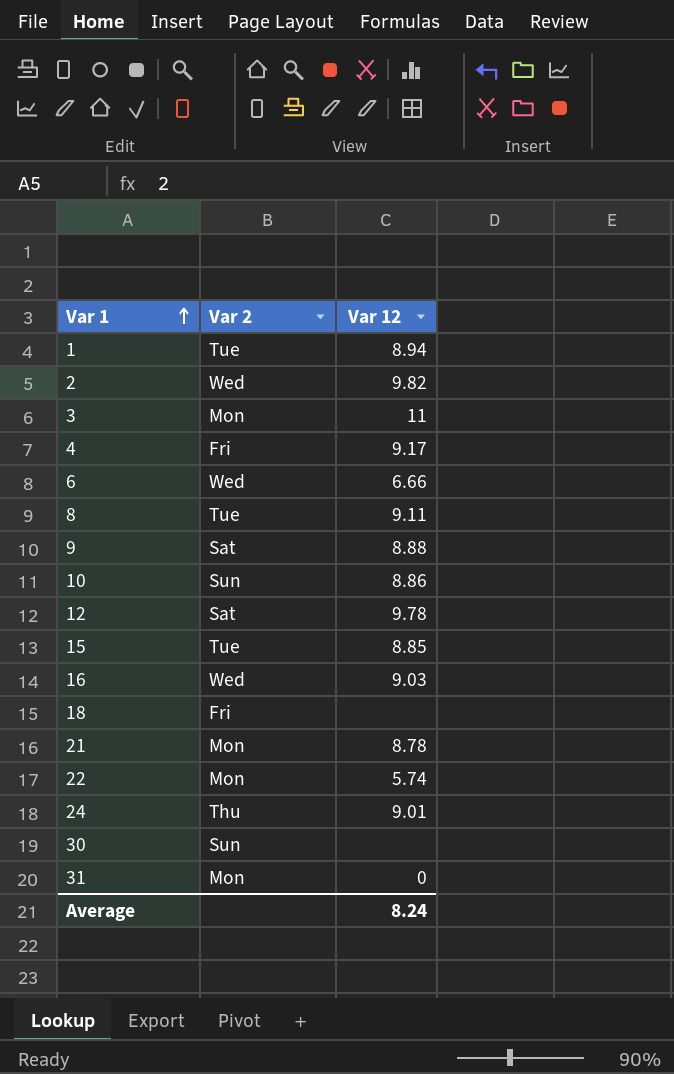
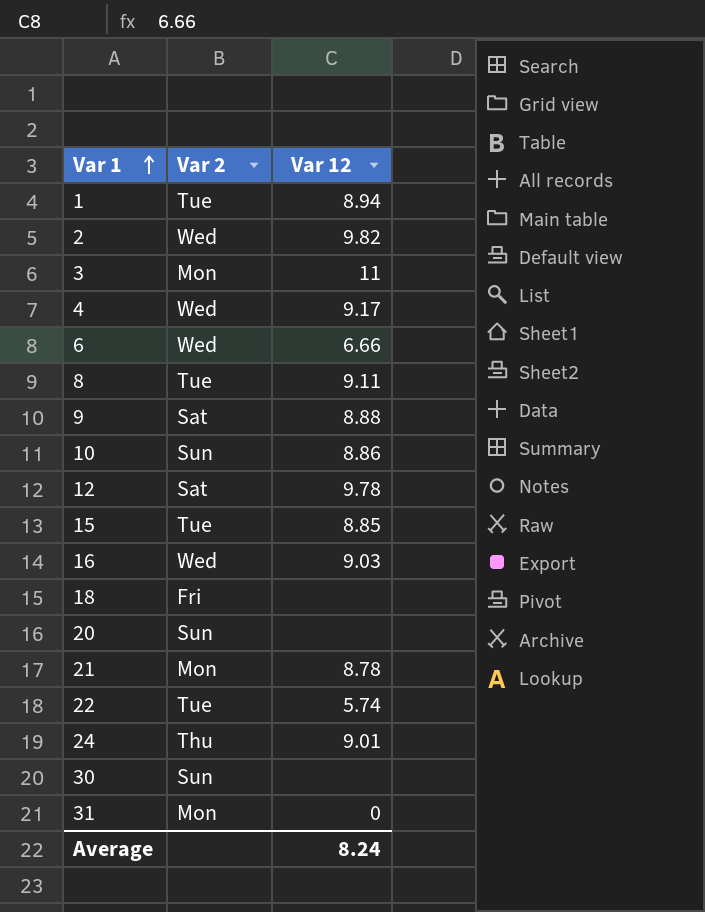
4 | Var 2: Fri -> Wed
row 20: none -> Sun | none
22 | Var 2: Mon -> Tue

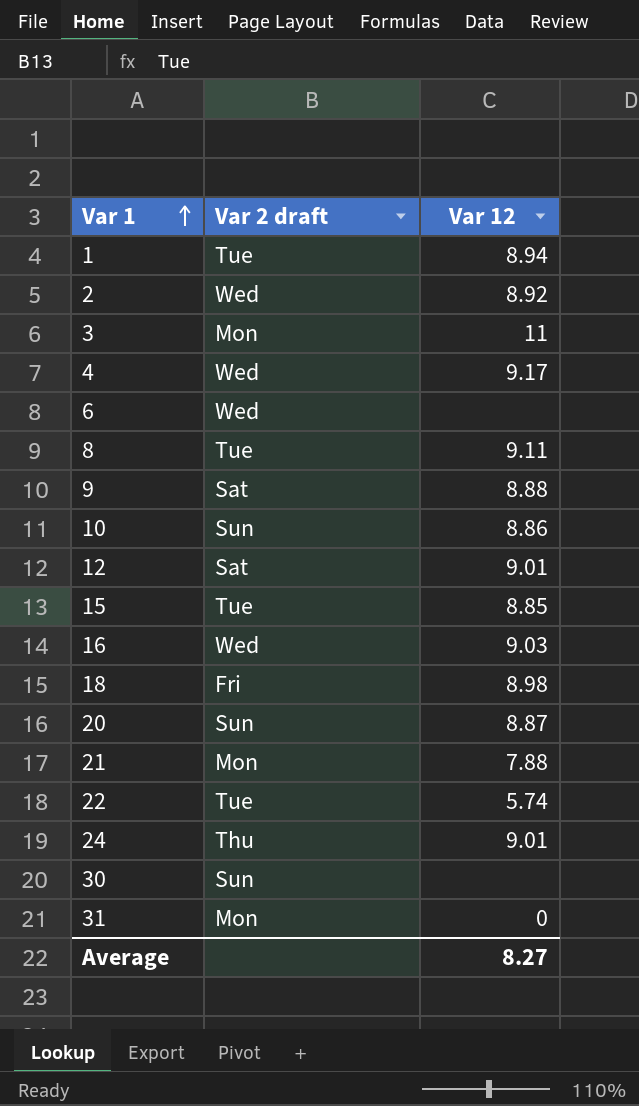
column name: Var 2 -> Var 2 draft
2 | Var 12: 9.82 -> 8.92
6 | Var 12: 6.66 -> none
12 | Var 12: 9.78 -> 9.01
18 | Var 12: none -> 8.98
20 | Var 12: none -> 8.87
21 | Var 12: 8.78 -> 7.88
Average | Var 12: 8.24 -> 8.27

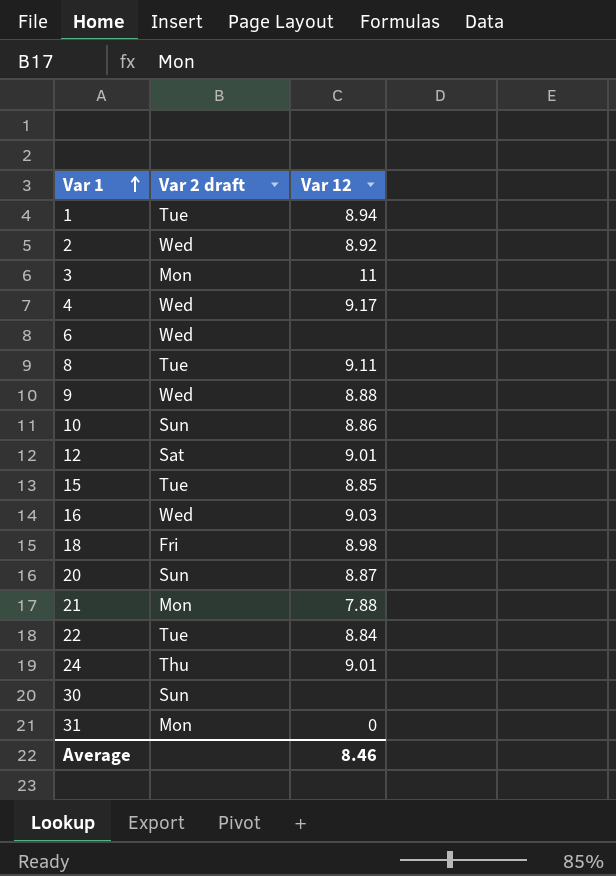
9 | Var 2 draft: Sat -> Wed
22 | Var 12: 5.74 -> 8.84
Average | Var 12: 8.27 -> 8.46

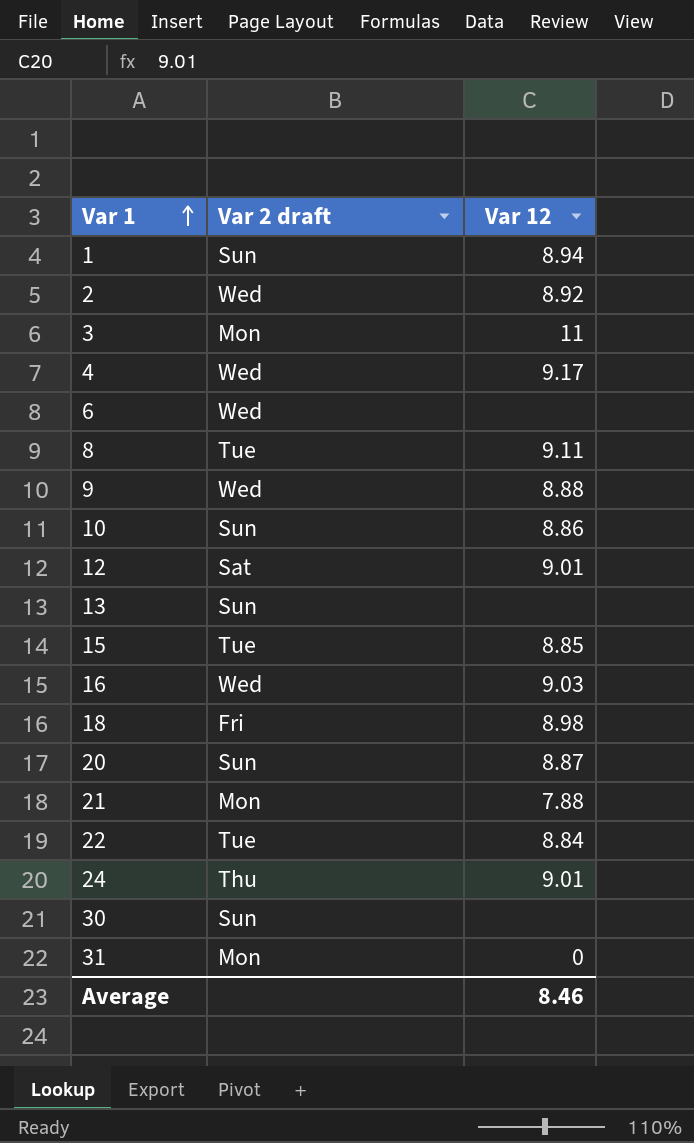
1 | Var 2 draft: Tue -> Sun
row 13: none -> Sun | none

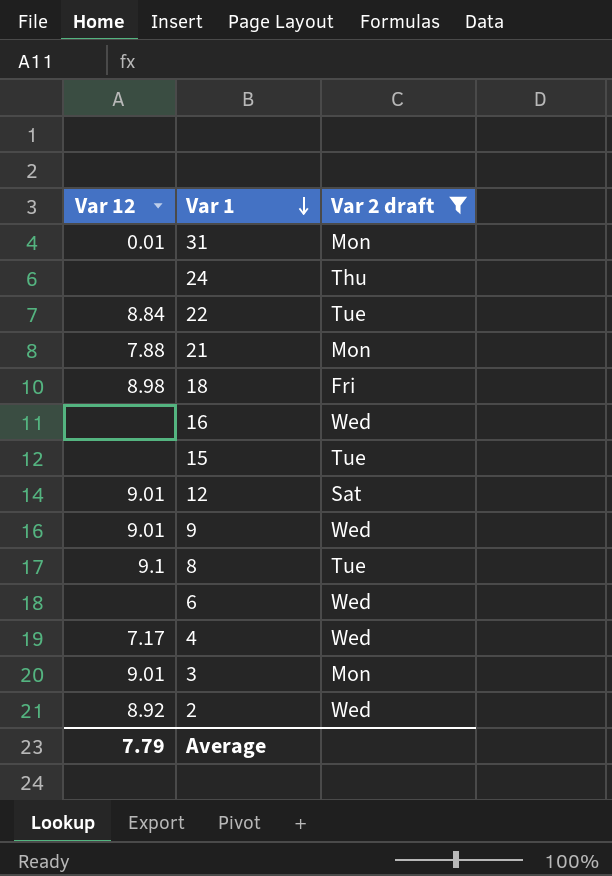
filter: none -> Var 2 draft != Sun
row order: Var 1 ascending -> Var 1 descending
column Var 12 | position: 3 -> 1
31 | Var 12: 0 -> 0.01
24 | Var 12: 9.01 -> none
16 | Var 12: 9.03 -> none
15 | Var 12: 8.85 -> none
9 | Var 12: 8.88 -> 9.01
8 | Var 12: 9.11 -> 9.1
4 | Var 12: 9.17 -> 7.17
3 | Var 12: 11 -> 9.01
Average | Var 12: 8.46 -> 7.79

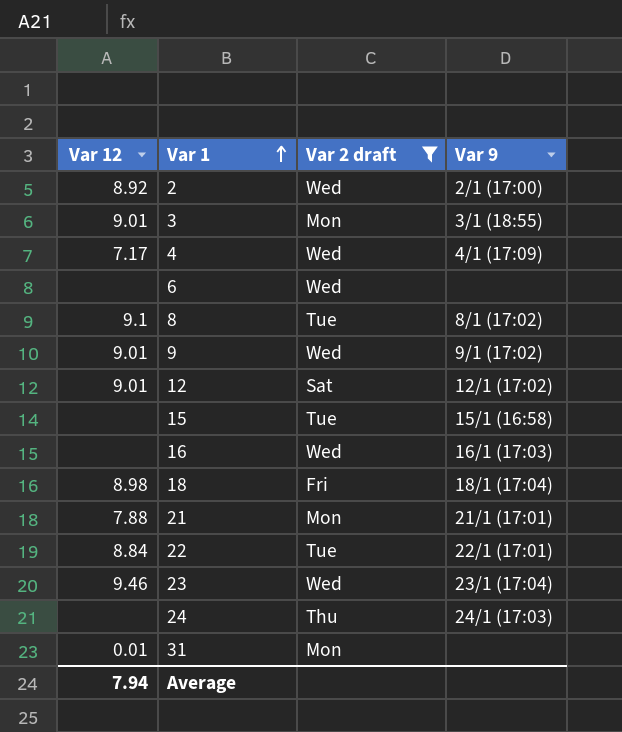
row order: Var 1 descending -> Var 1 ascending
column Var 9 | position: none -> 4
row 23: none -> 9.46 | Wed | 23/1 (17:04)
Average | Var 12: 7.79 -> 7.94

